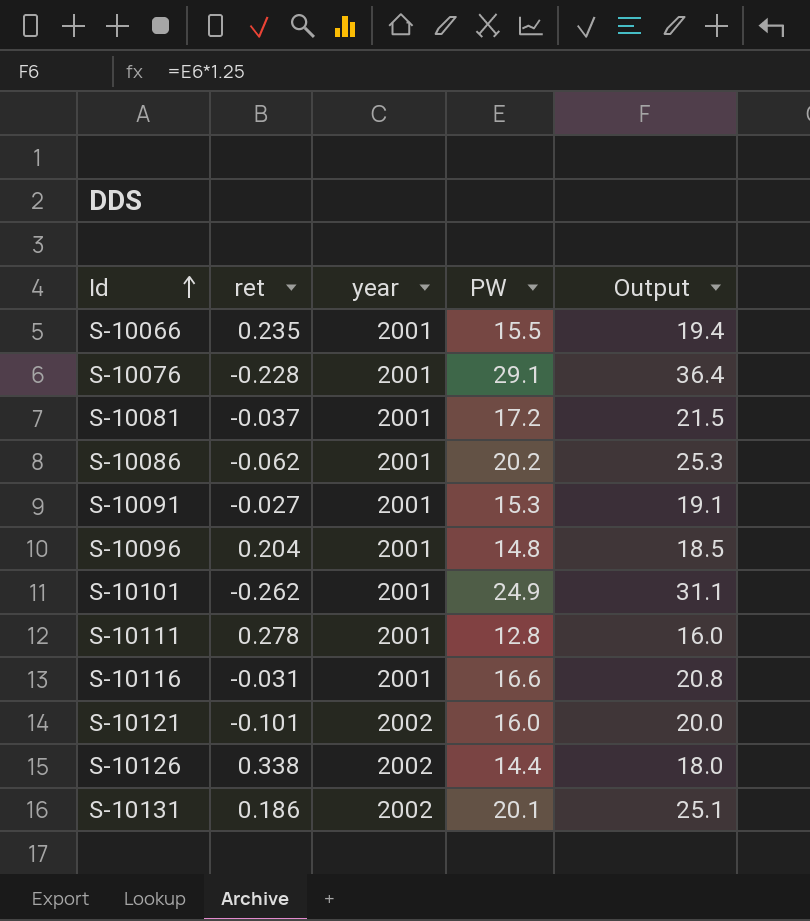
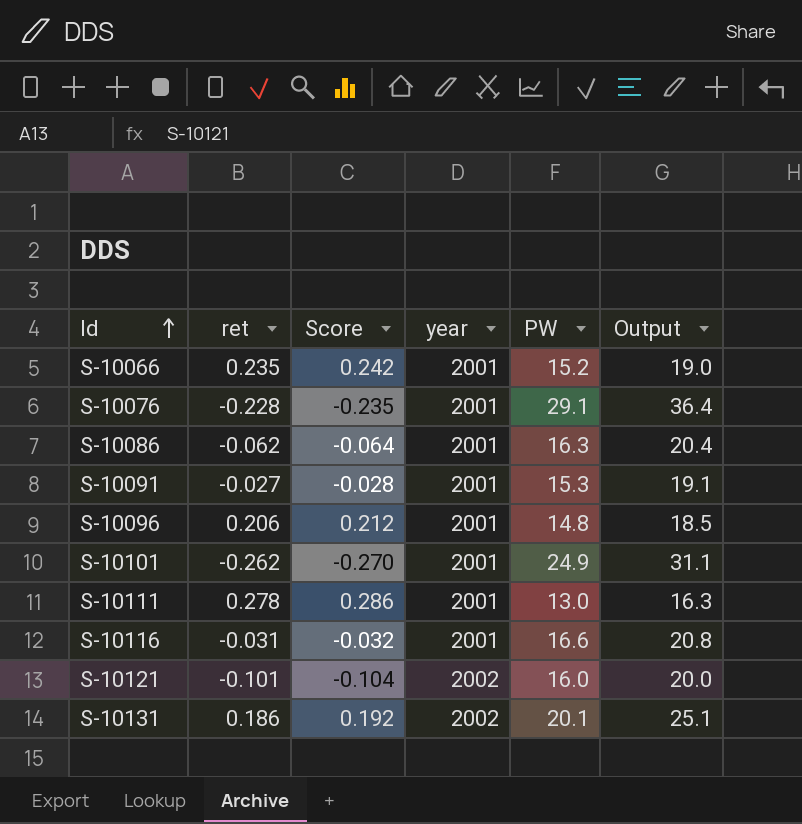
column Score | formula: none -> [ret] * 1.03
row S-10081: -0.037 | 2001 | 17.2 | 21.5 -> none
row S-10126: 0.338 | 2002 | 14.4 | 18.0 -> none
S-10066 | PW: 15.5 -> 15.2
S-10066 | Output: 19.4 -> 19.0
S-10086 | PW: 20.2 -> 16.3
S-10086 | Output: 25.3 -> 20.4
S-10096 | ret: 0.204 -> 0.206
S-10111 | PW: 12.8 -> 13.0
S-10111 | Output: 16.0 -> 16.3

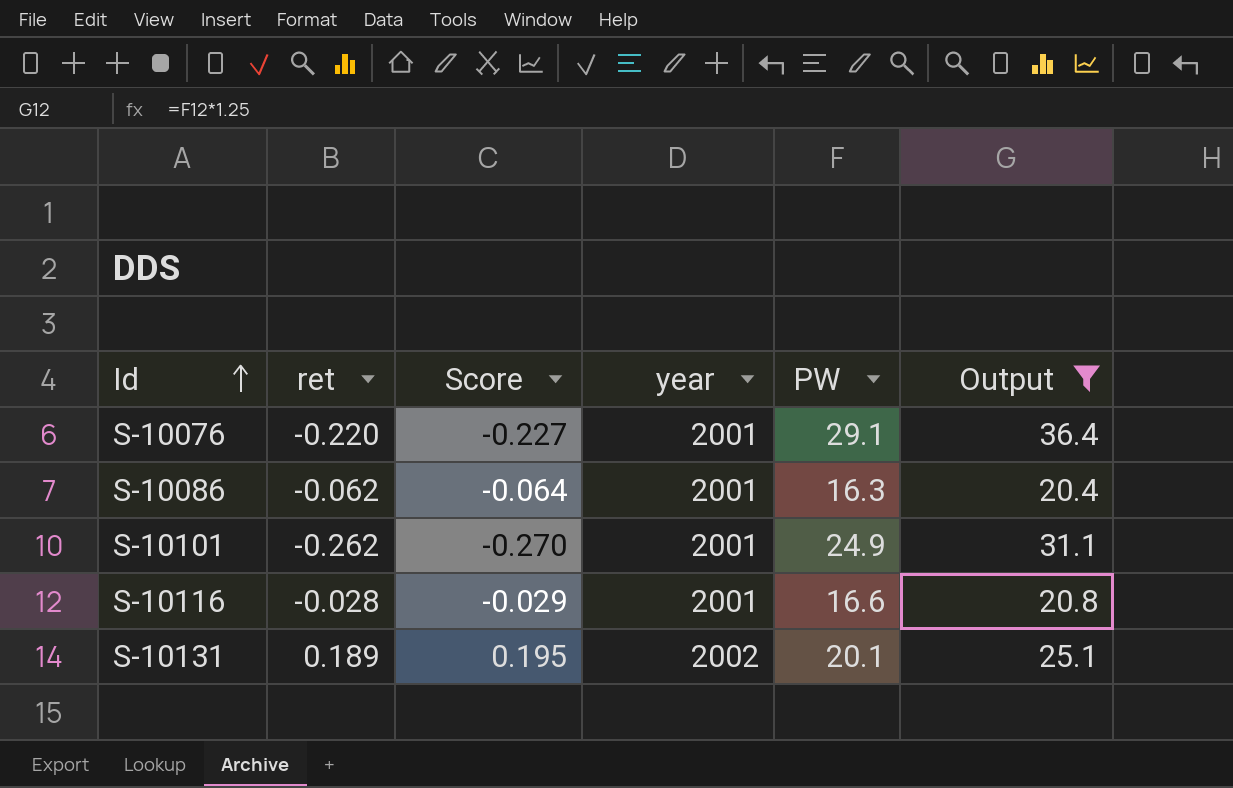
filter: none -> Output >= 20.4
S-10076 | ret: -0.228 -> -0.220
S-10076 | Score: -0.235 -> -0.227
S-10116 | ret: -0.031 -> -0.028
S-10116 | Score: -0.032 -> -0.029
S-10131 | ret: 0.186 -> 0.189
S-10131 | Score: 0.192 -> 0.195

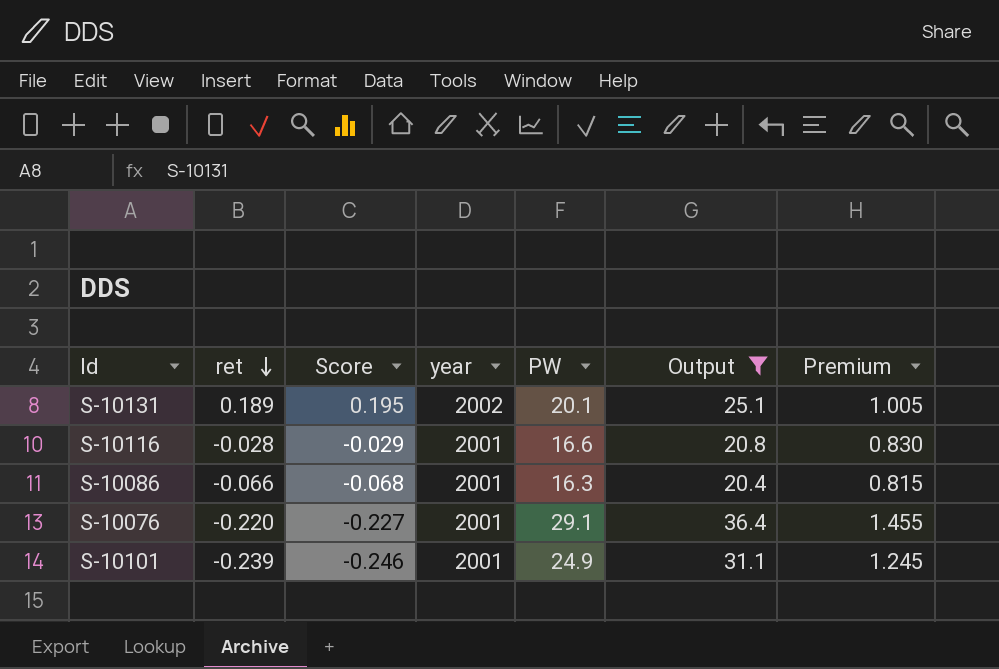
row order: Id ascending -> ret descending
column Premium | formula: none -> [PW] * 0.05
S-10086 | ret: -0.062 -> -0.066
S-10086 | Score: -0.064 -> -0.068
S-10101 | ret: -0.262 -> -0.239
S-10101 | Score: -0.270 -> -0.246

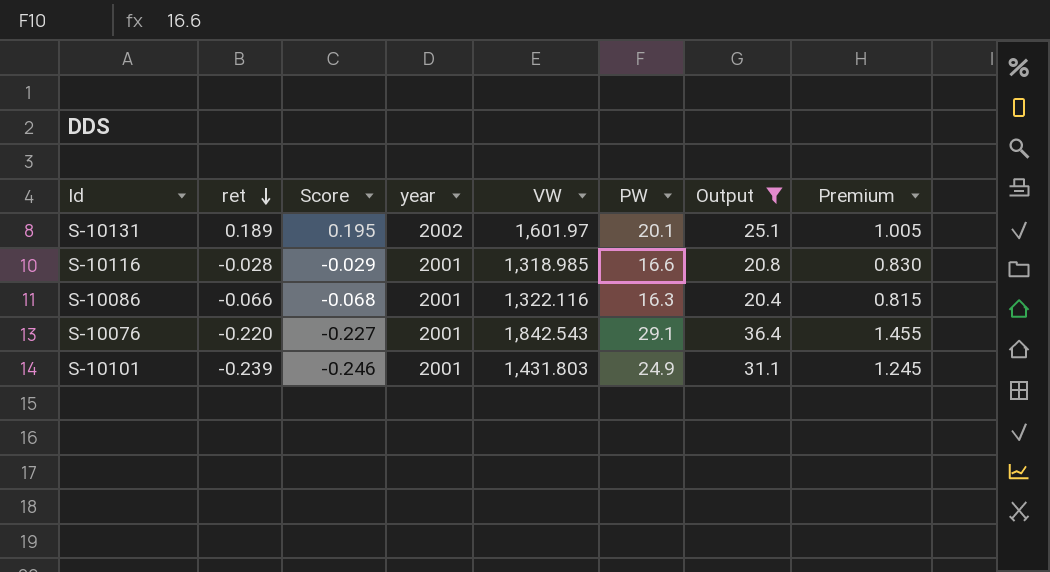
column VW | position: none -> 5

